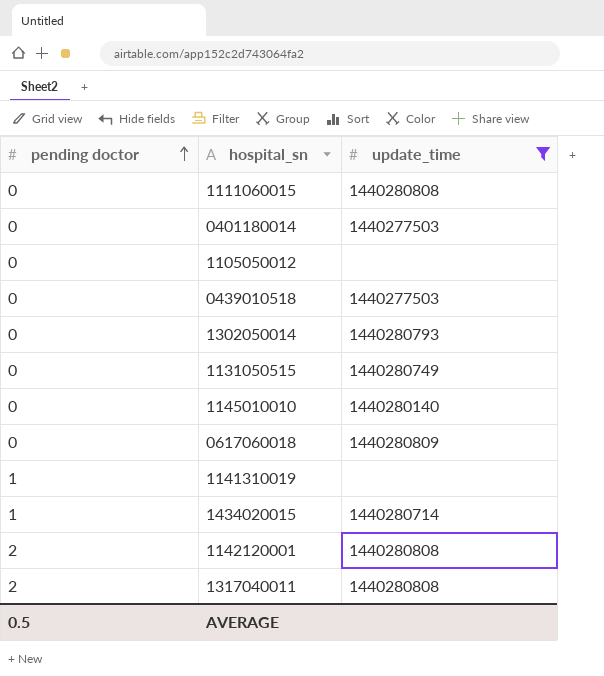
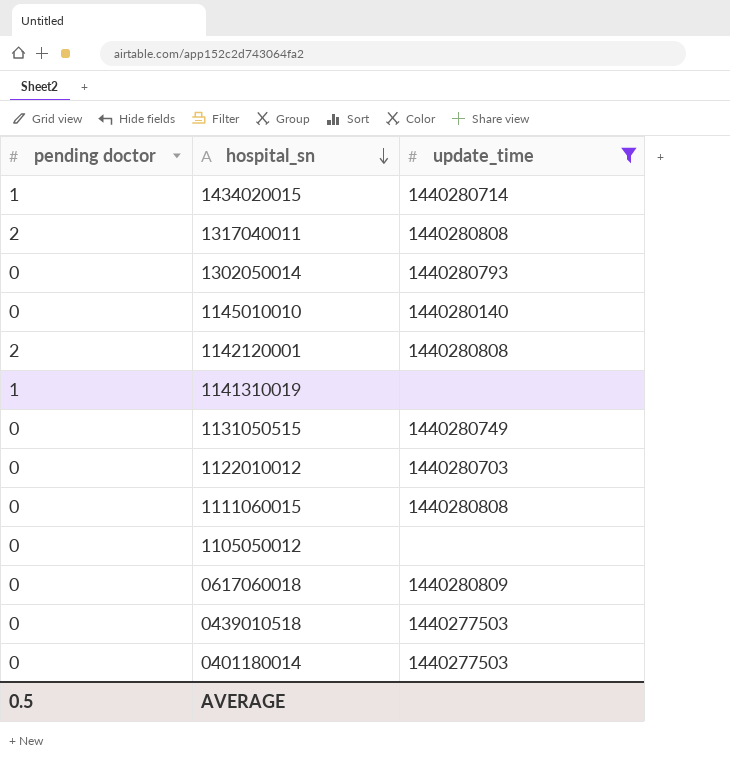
row order: pending doctor ascending -> hospital_sn descending
row 1122010012: none -> 0 | 1440280703

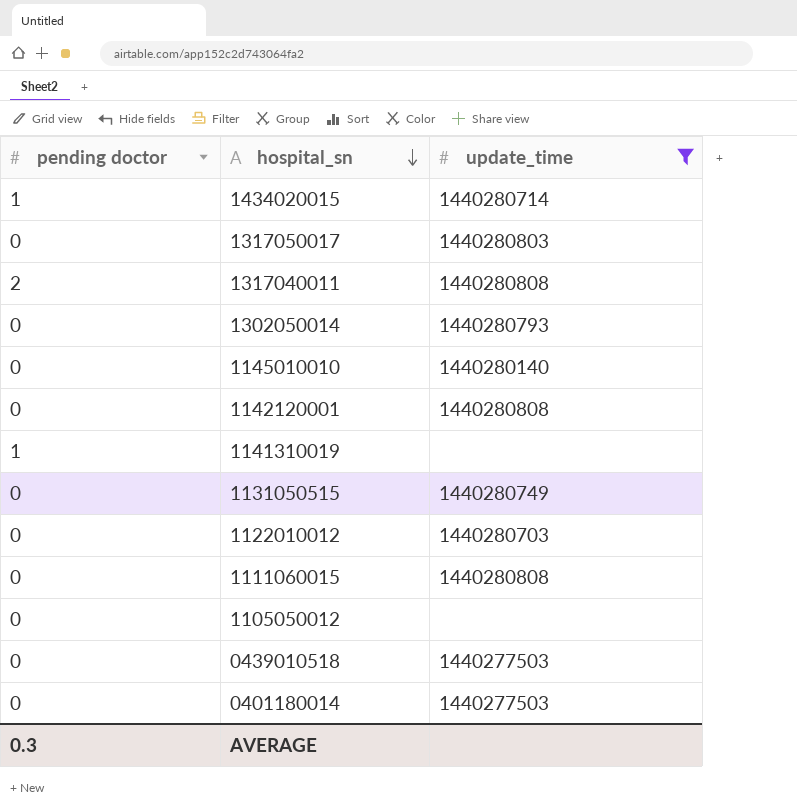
row 0617060018: 0 | 1440280809 -> none
row 1317050017: none -> 0 | 1440280803
1142120001 | pending doctor: 2 -> 0
AVERAGE | pending doctor: 0.5 -> 0.3

